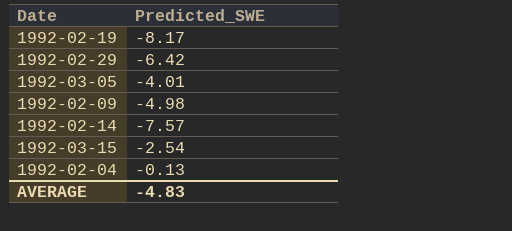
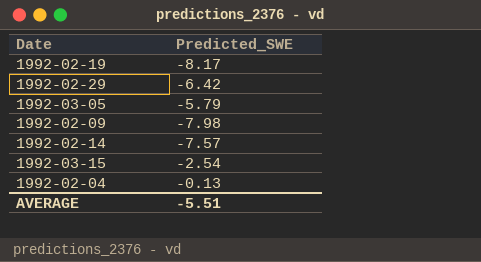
1992-03-05 | Predicted_SWE: -4.01 -> -5.79
1992-02-09 | Predicted_SWE: -4.98 -> -7.98
AVERAGE | Predicted_SWE: -4.83 -> -5.51

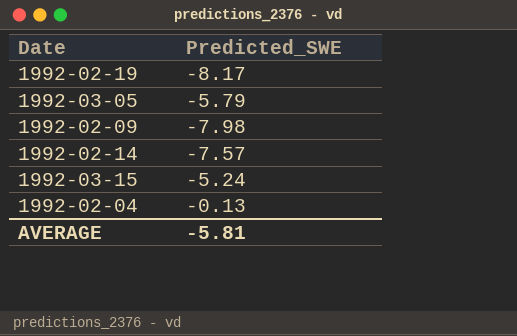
row 1992-02-29: -6.42 -> none
1992-03-15 | Predicted_SWE: -2.54 -> -5.24
AVERAGE | Predicted_SWE: -5.51 -> -5.81

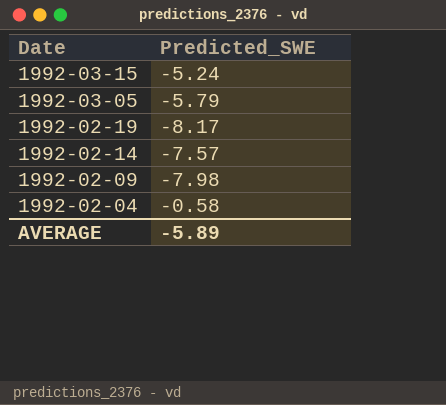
row order: none -> Date descending
1992-02-04 | Predicted_SWE: -0.13 -> -0.58
AVERAGE | Predicted_SWE: -5.81 -> -5.89

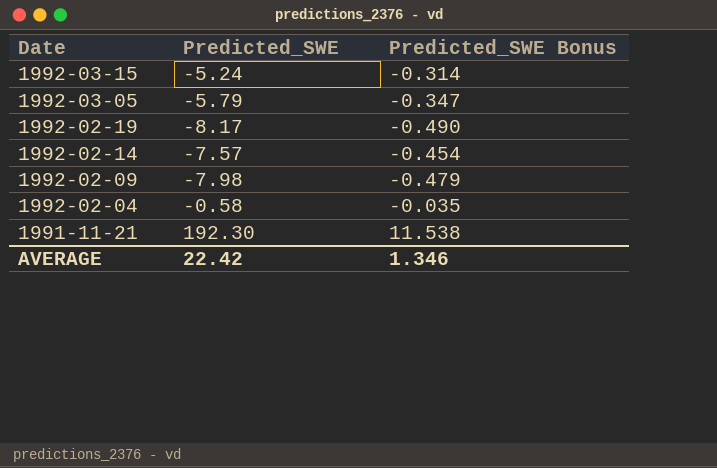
column Predicted_SWE Bonus | formula: none -> [Predicted_SWE] * 0.06
row 1991-11-21: none -> 192.30 | 11.538
AVERAGE | Predicted_SWE: -5.89 -> 22.42

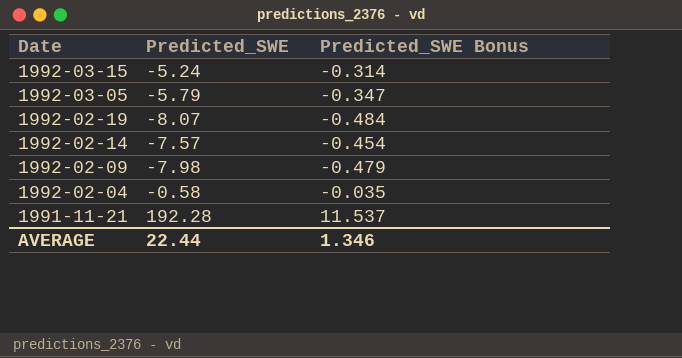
1992-02-19 | Predicted_SWE: -8.17 -> -8.07
1992-02-19 | Predicted_SWE Bonus: -0.490 -> -0.484
1991-11-21 | Predicted_SWE: 192.30 -> 192.28
1991-11-21 | Predicted_SWE Bonus: 11.538 -> 11.537
AVERAGE | Predicted_SWE: 22.42 -> 22.44

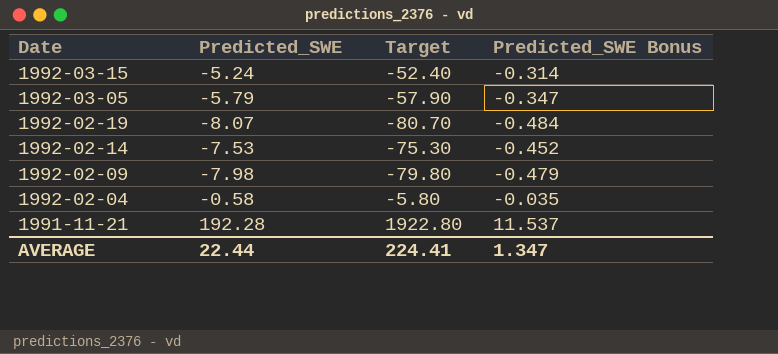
column Target | formula: none -> [Predicted_SWE] * 10
1992-02-14 | Predicted_SWE: -7.57 -> -7.53
1992-02-14 | Predicted_SWE Bonus: -0.454 -> -0.452
AVERAGE | Predicted_SWE Bonus: 1.346 -> 1.347

